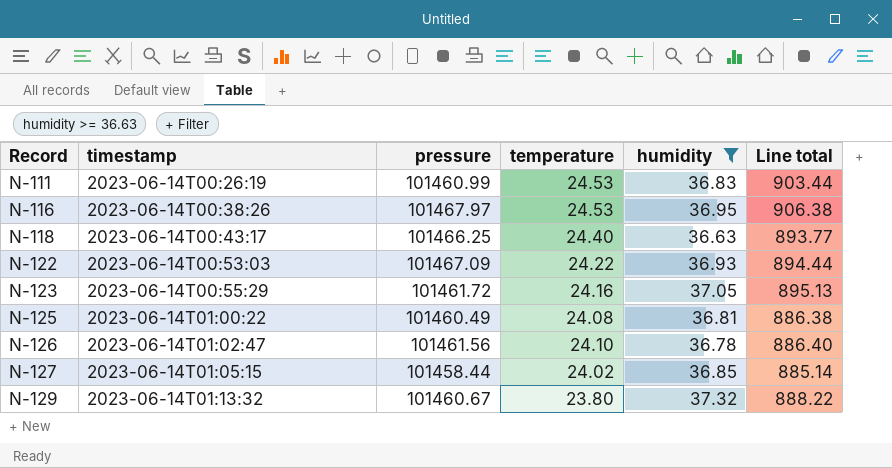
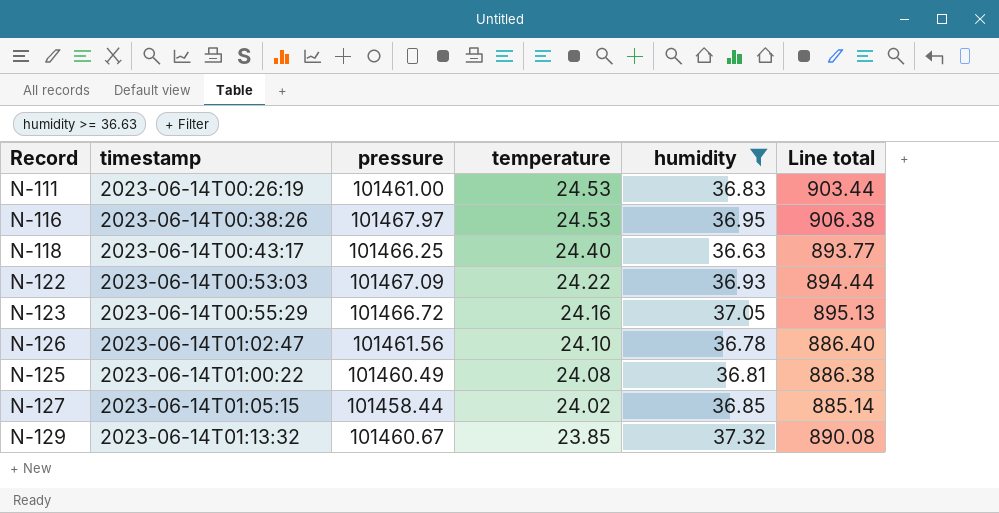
row order: Record ascending -> temperature descending
N-111 | pressure: 101460.99 -> 101461.00
N-123 | pressure: 101461.72 -> 101466.72
N-129 | temperature: 23.80 -> 23.85
N-129 | Line total: 888.22 -> 890.08

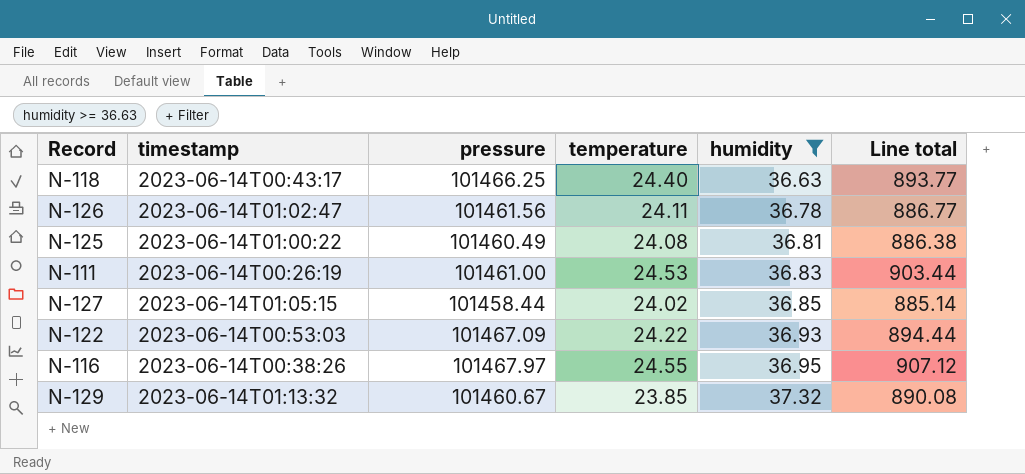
row order: temperature descending -> humidity ascending
row N-123: 2023-06-14T00:55:29 | 101466.72 | 24.16 | 37.05 | 895.13 -> none
N-126 | temperature: 24.10 -> 24.11
N-126 | Line total: 886.40 -> 886.77
N-116 | temperature: 24.53 -> 24.55
N-116 | Line total: 906.38 -> 907.12

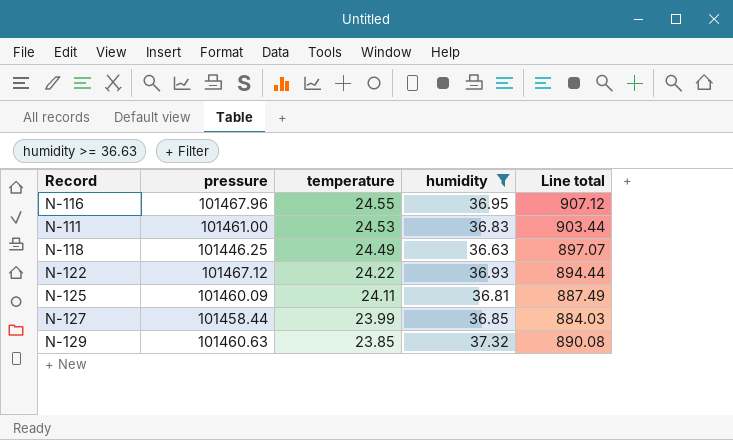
row order: humidity ascending -> temperature descending
column timestamp | position: 2 -> none
row N-126: 2023-06-14T01:02:47 | 101461.56 | 24.11 | 36.78 | 886.77 -> none
N-116 | pressure: 101467.97 -> 101467.96
N-118 | pressure: 101466.25 -> 101446.25
N-118 | temperature: 24.40 -> 24.49
N-118 | Line total: 893.77 -> 897.07
N-122 | pressure: 101467.09 -> 101467.12
N-125 | pressure: 101460.49 -> 101460.09
N-125 | temperature: 24.08 -> 24.11
N-125 | Line total: 886.38 -> 887.49
N-127 | temperature: 24.02 -> 23.99
N-127 | Line total: 885.14 -> 884.03
N-129 | pressure: 101460.67 -> 101460.63

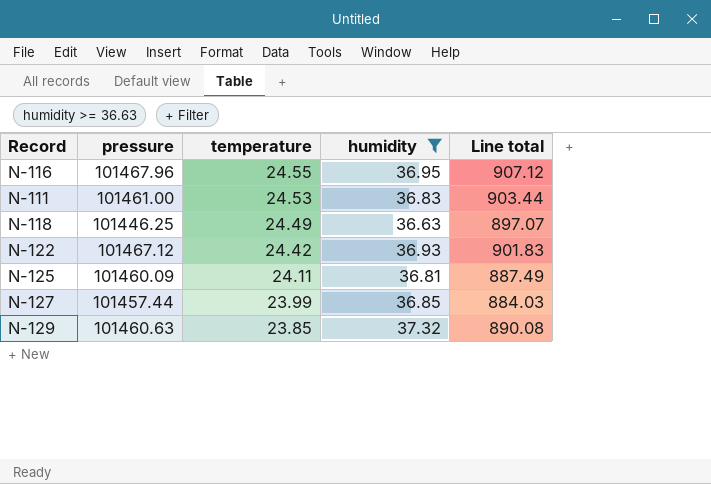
N-122 | temperature: 24.22 -> 24.42
N-122 | Line total: 894.44 -> 901.83
N-127 | pressure: 101458.44 -> 101457.44

